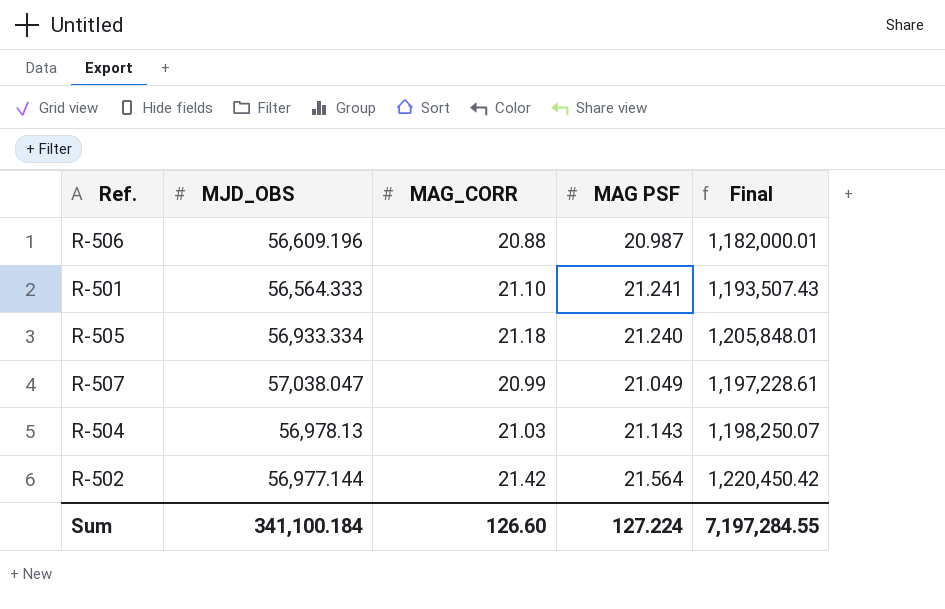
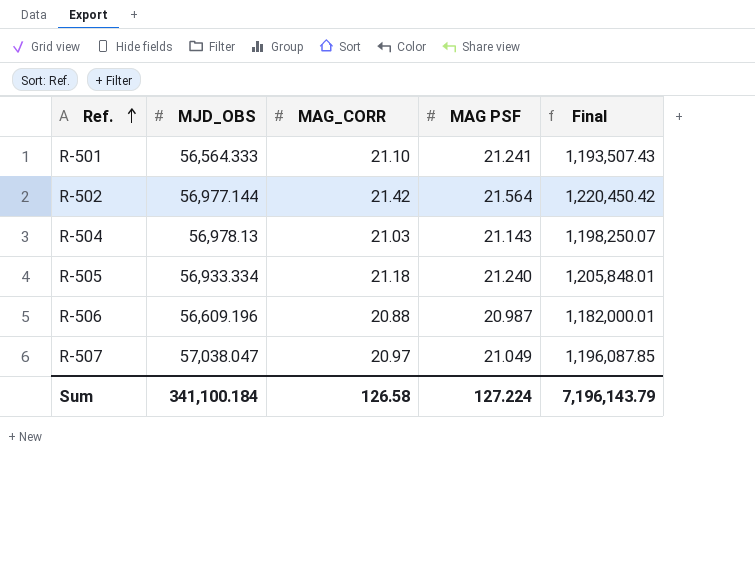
row order: none -> Ref. ascending
R-507 | MAG_CORR: 20.99 -> 20.97
R-507 | Final: 1,197,228.61 -> 1,196,087.85
Sum | MAG_CORR: 126.60 -> 126.58
Sum | Final: 7,197,284.55 -> 7,196,143.79

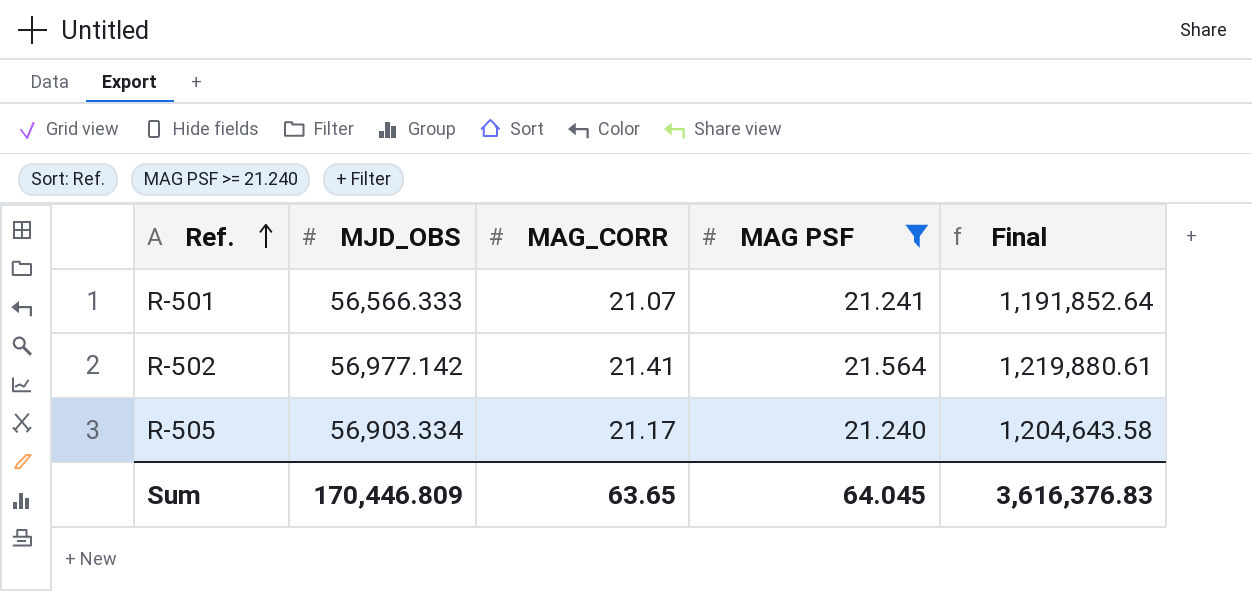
filter: none -> MAG PSF >= 21.240
R-501 | MJD_OBS: 56,564.333 -> 56,566.333
R-501 | MAG_CORR: 21.10 -> 21.07
R-501 | Final: 1,193,507.43 -> 1,191,852.64
R-502 | MJD_OBS: 56,977.144 -> 56,977.142
R-502 | MAG_CORR: 21.42 -> 21.41
R-502 | Final: 1,220,450.42 -> 1,219,880.61
R-505 | MJD_OBS: 56,933.334 -> 56,903.334
R-505 | MAG_CORR: 21.18 -> 21.17
R-505 | Final: 1,205,848.01 -> 1,204,643.58
Sum | MJD_OBS: 341,100.184 -> 170,446.809
Sum | MAG_CORR: 126.58 -> 63.65
Sum | MAG PSF: 127.224 -> 64.045
Sum | Final: 7,196,143.79 -> 3,616,376.83

